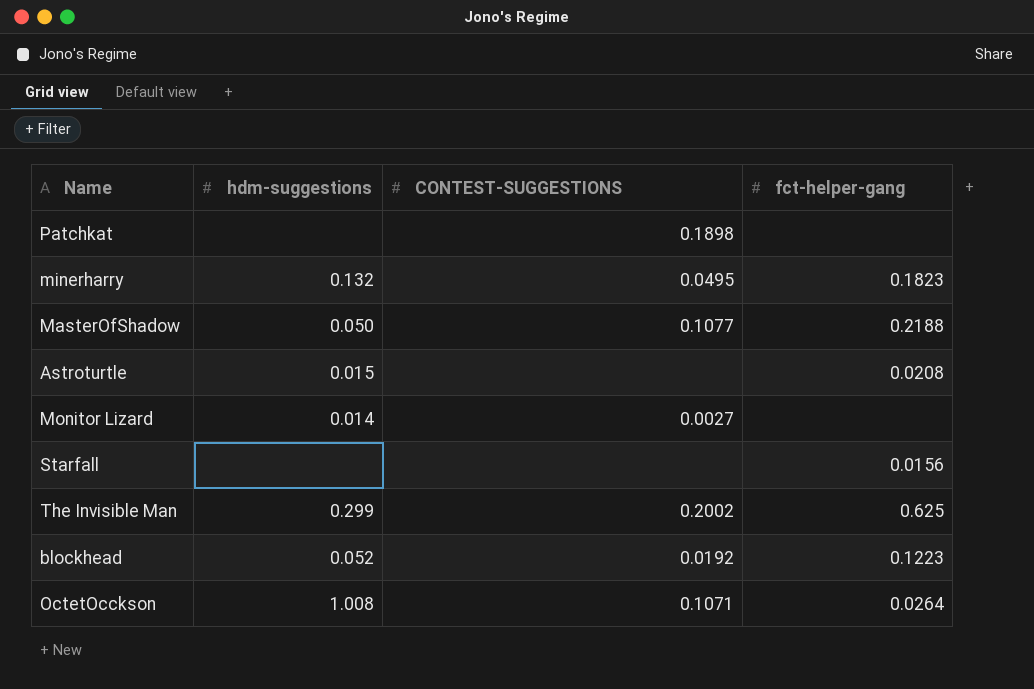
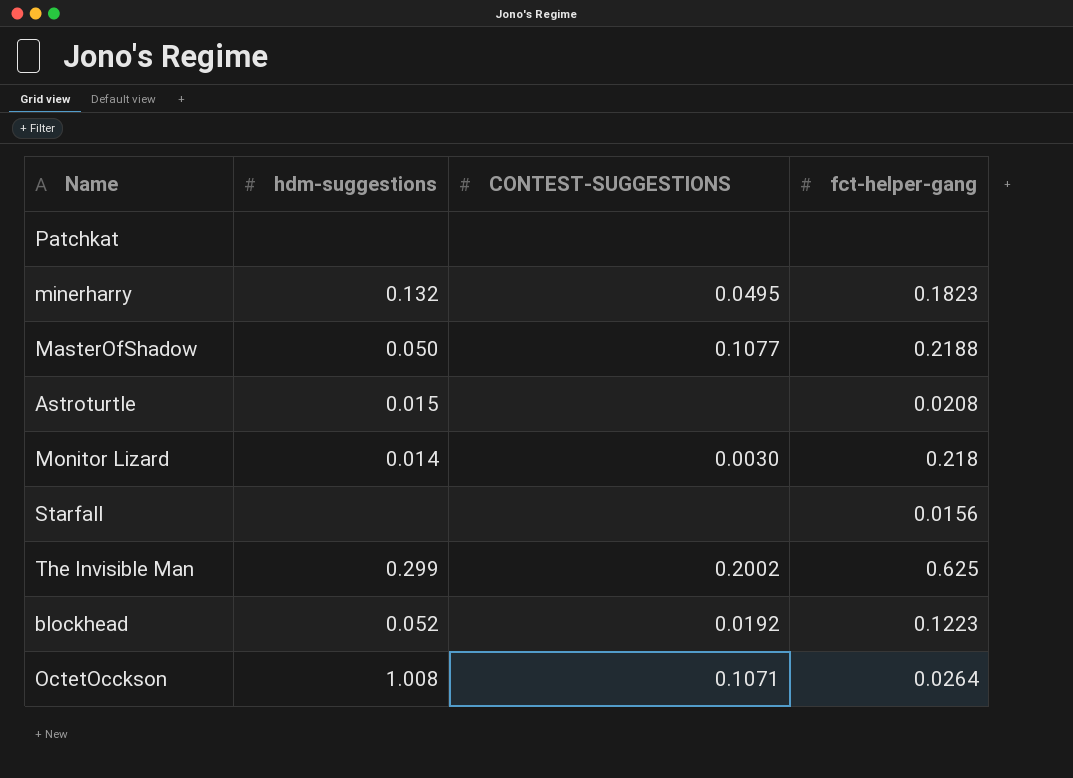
Patchkat | CONTEST-SUGGESTIONS: 0.1898 -> none
Monitor Lizard | CONTEST-SUGGESTIONS: 0.0027 -> 0.0030
Monitor Lizard | fct-helper-gang: none -> 0.218

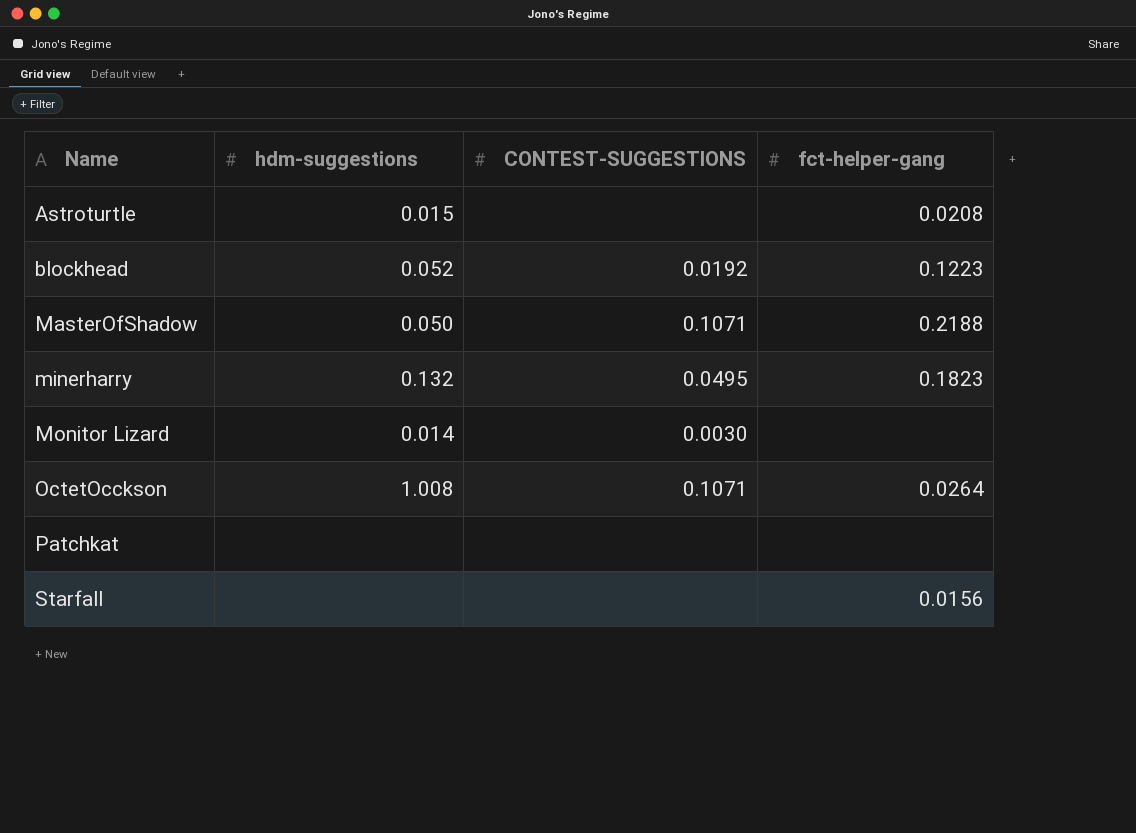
row order: none -> Name ascending
row The Invisible Man: 0.299 | 0.2002 | 0.625 -> none
MasterOfShadow | CONTEST-SUGGESTIONS: 0.1077 -> 0.1071
Monitor Lizard | fct-helper-gang: 0.218 -> none

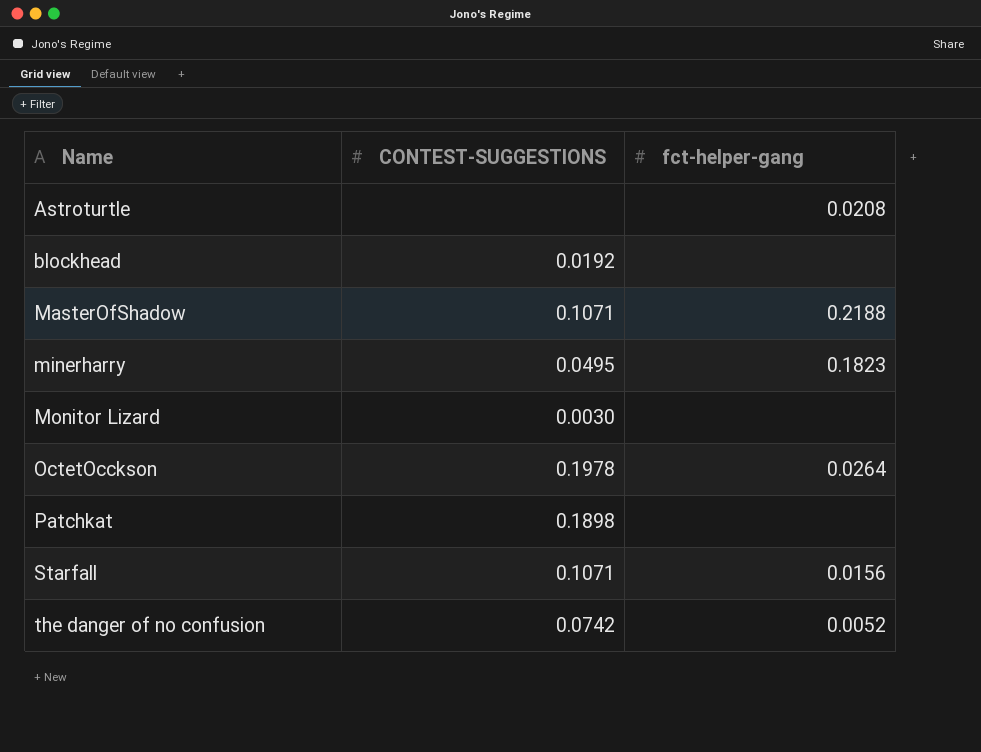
column hdm-suggestions | position: 2 -> none
blockhead | fct-helper-gang: 0.1223 -> none
OctetOcckson | CONTEST-SUGGESTIONS: 0.1071 -> 0.1978
Patchkat | CONTEST-SUGGESTIONS: none -> 0.1898
Starfall | CONTEST-SUGGESTIONS: none -> 0.1071
row the danger of no confusion: none -> 0.0742 | 0.0052

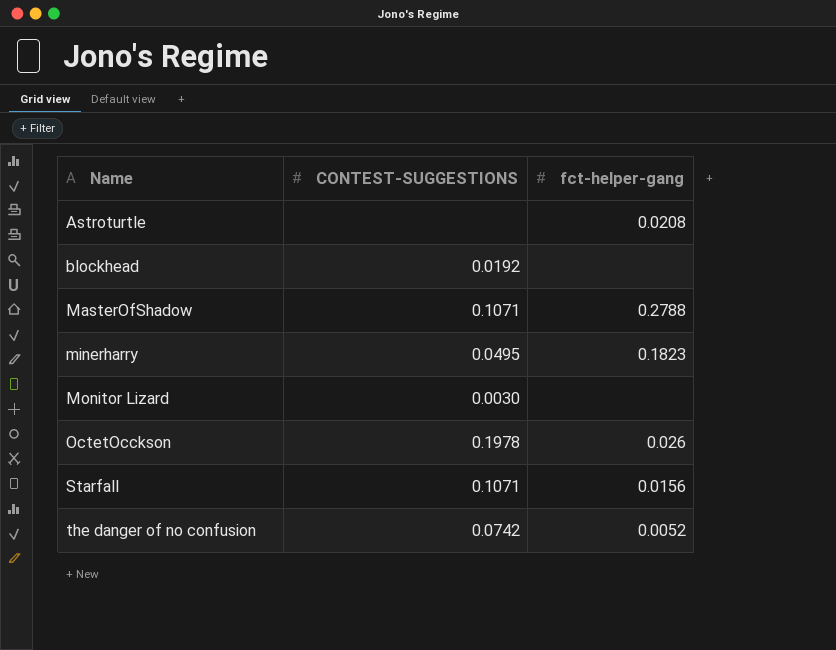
row Patchkat: 0.1898 | none -> none
MasterOfShadow | fct-helper-gang: 0.2188 -> 0.2788
OctetOcckson | fct-helper-gang: 0.0264 -> 0.026

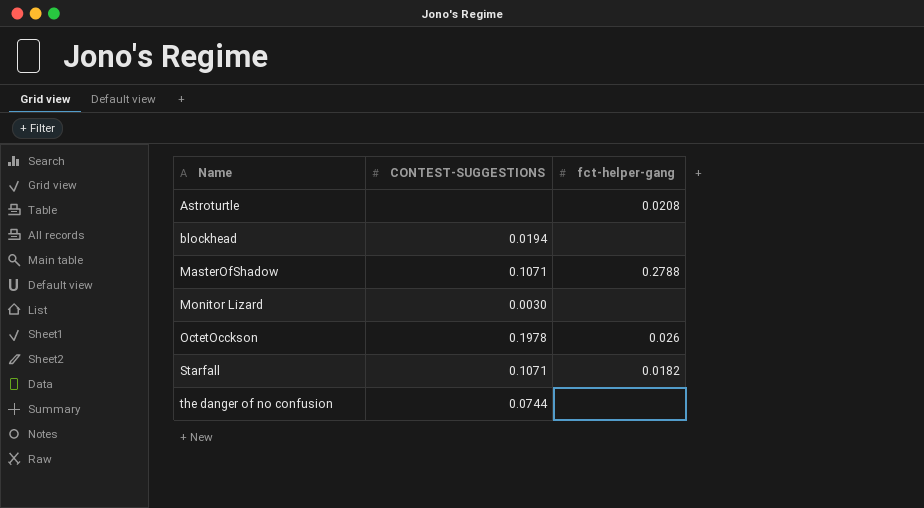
row minerharry: 0.0495 | 0.1823 -> none
blockhead | CONTEST-SUGGESTIONS: 0.0192 -> 0.0194
Starfall | fct-helper-gang: 0.0156 -> 0.0182
the danger of no confusion | CONTEST-SUGGESTIONS: 0.0742 -> 0.0744
the danger of no confusion | fct-helper-gang: 0.0052 -> none

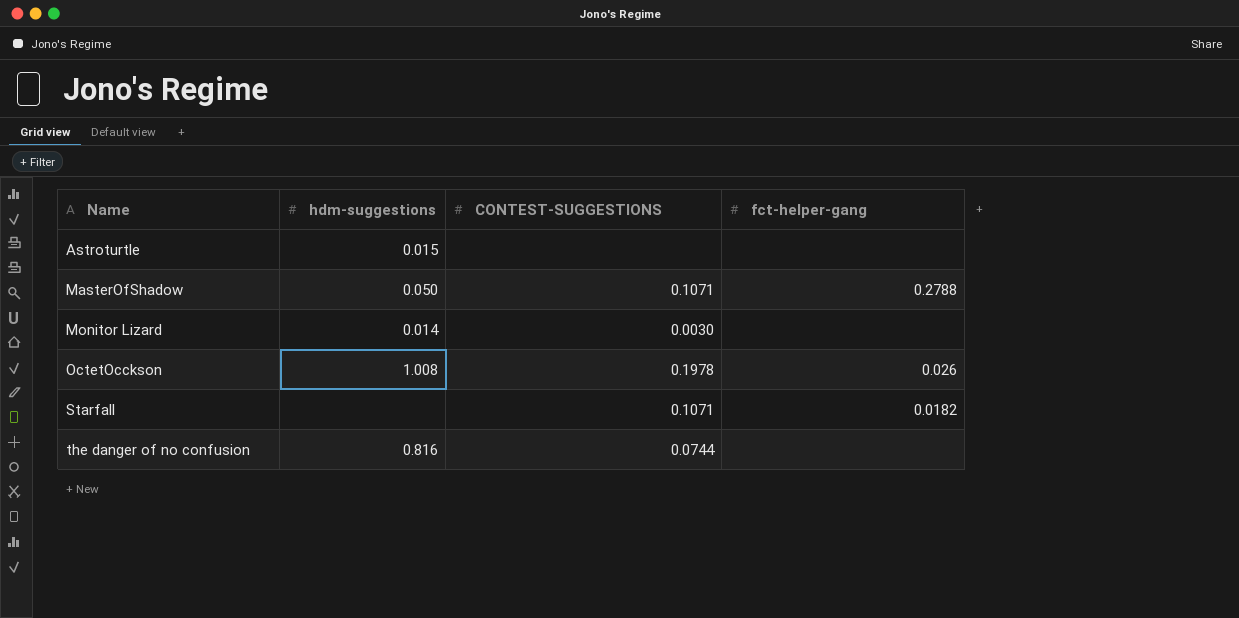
column hdm-suggestions | position: none -> 2
row blockhead: 0.0194 | none -> none
Astroturtle | fct-helper-gang: 0.0208 -> none

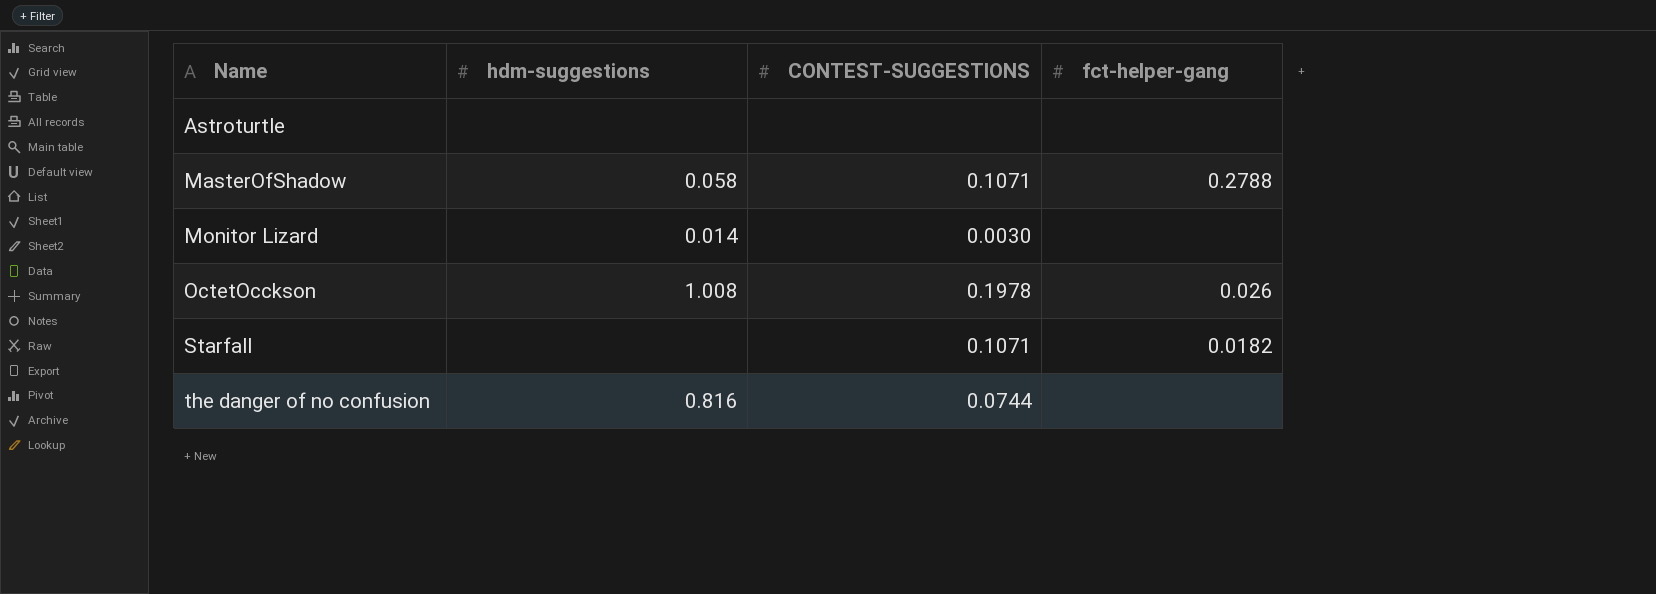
Astroturtle | hdm-suggestions: 0.015 -> none
MasterOfShadow | hdm-suggestions: 0.050 -> 0.058

